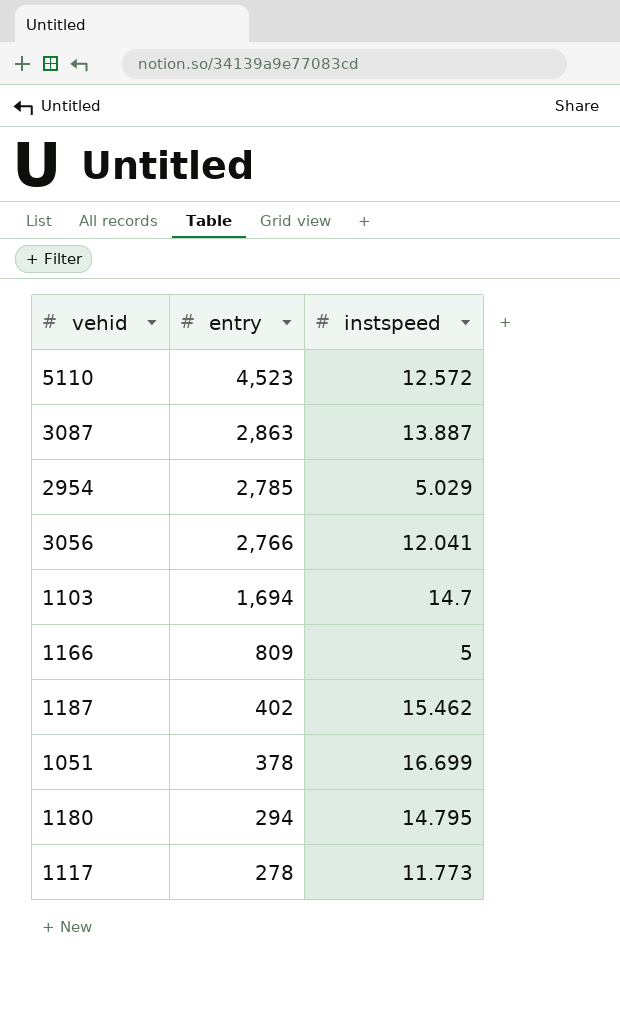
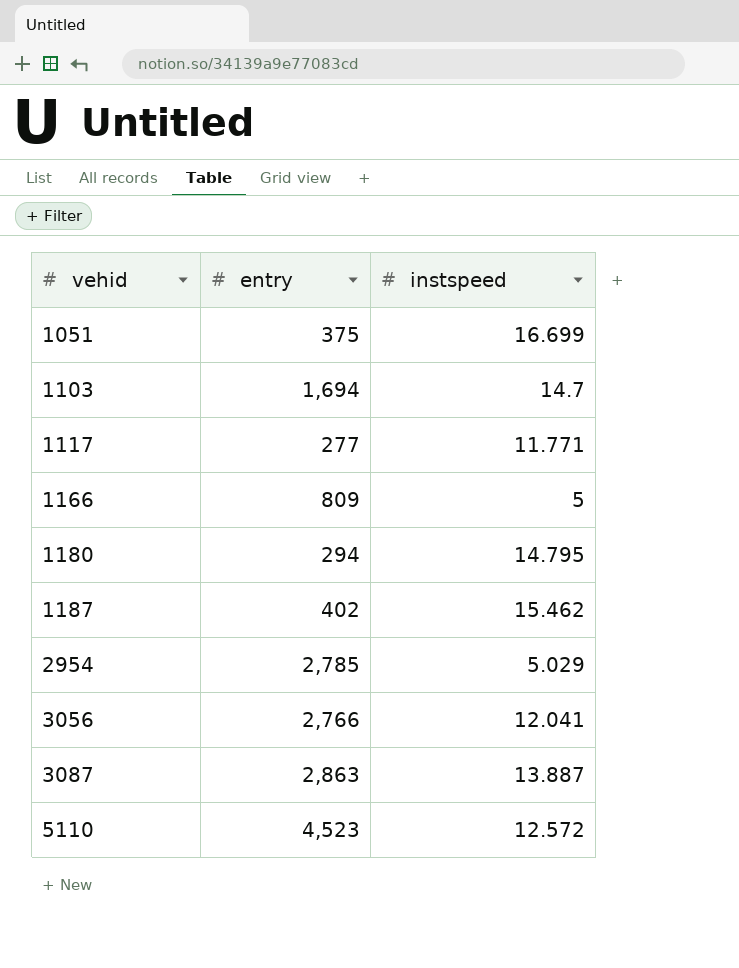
row order: entry descending -> vehid ascending
1051 | entry: 378 -> 375
1117 | entry: 278 -> 277
1117 | instspeed: 11.773 -> 11.771

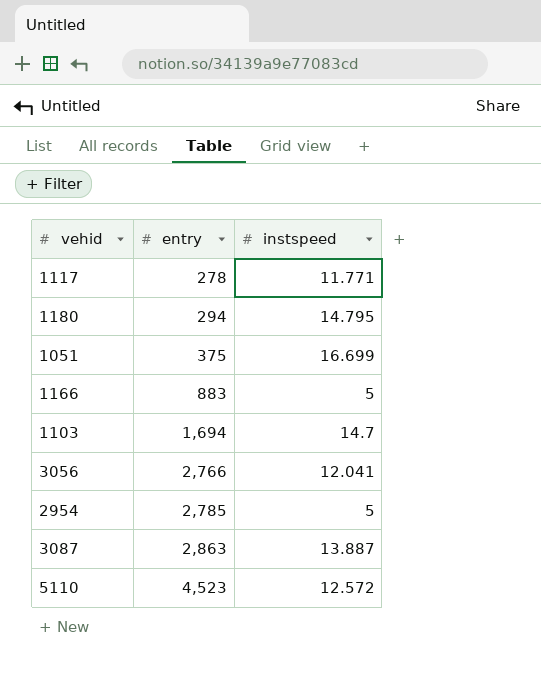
row order: vehid ascending -> entry ascending
row 1187: 402 | 15.462 -> none
1117 | entry: 277 -> 278
1166 | entry: 809 -> 883
2954 | instspeed: 5.029 -> 5

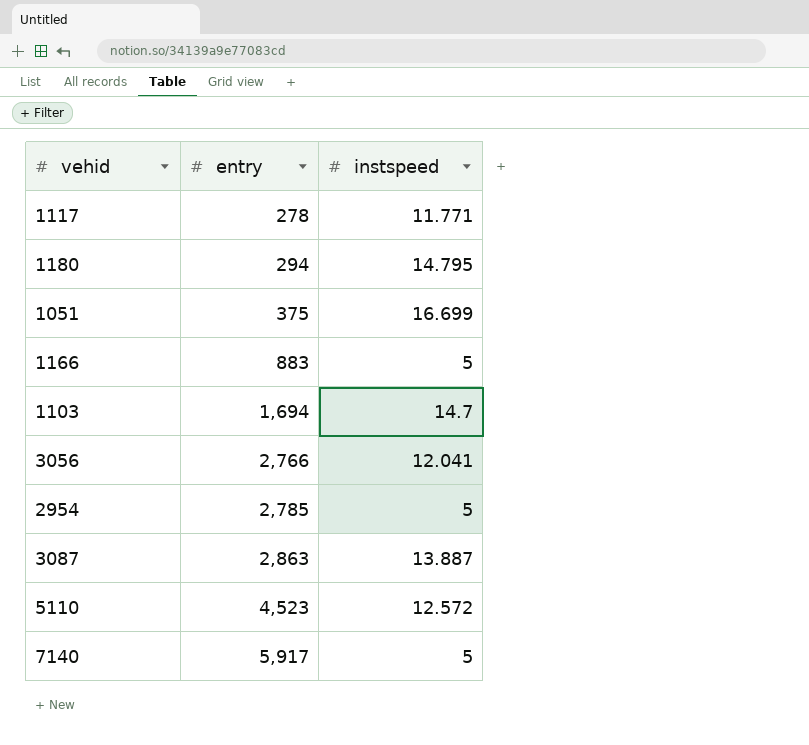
row 7140: none -> 5,917 | 5

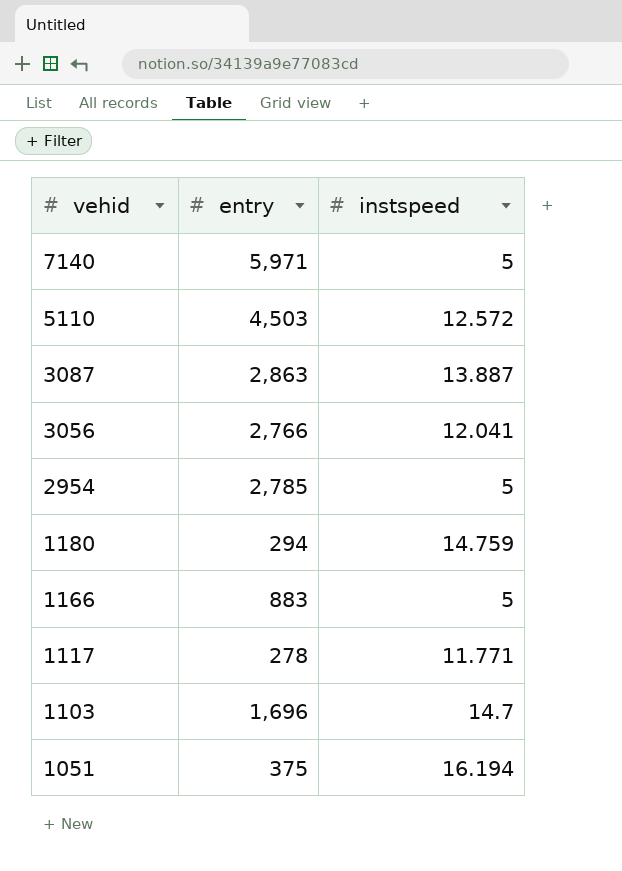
row order: entry ascending -> vehid descending
7140 | entry: 5,917 -> 5,971
5110 | entry: 4,523 -> 4,503
1180 | instspeed: 14.795 -> 14.759
1103 | entry: 1,694 -> 1,696
1051 | instspeed: 16.699 -> 16.194

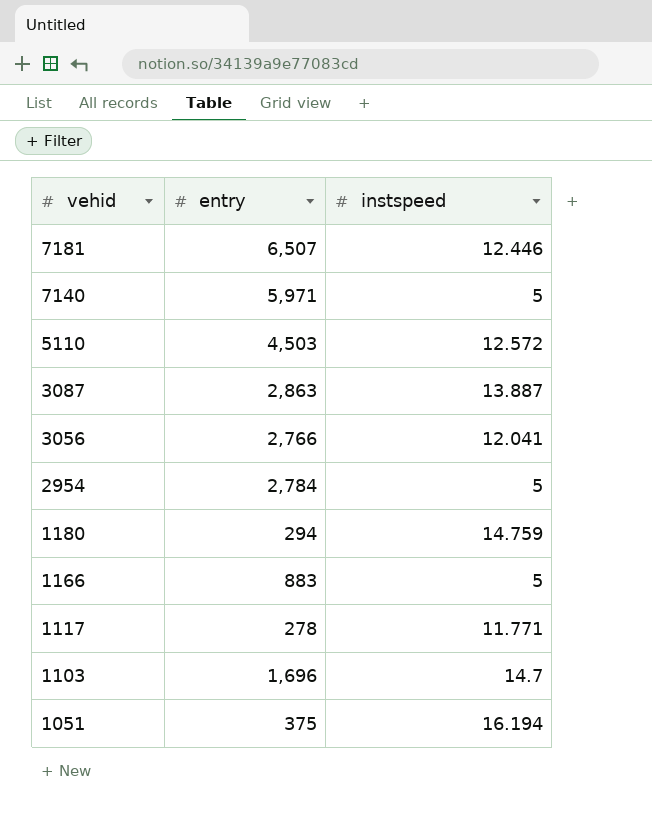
row 7181: none -> 6,507 | 12.446
2954 | entry: 2,785 -> 2,784

